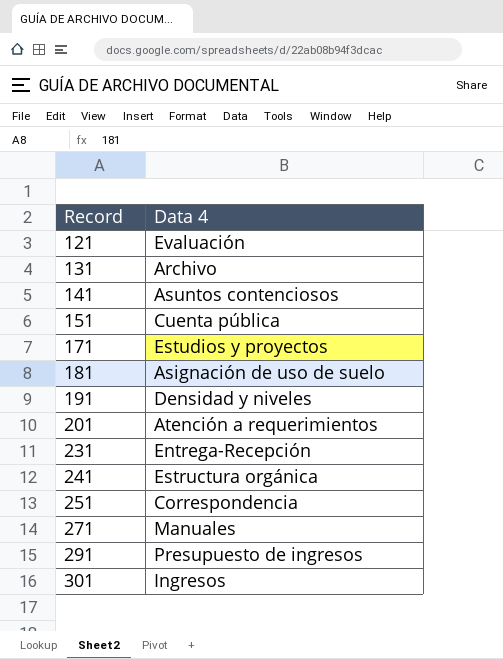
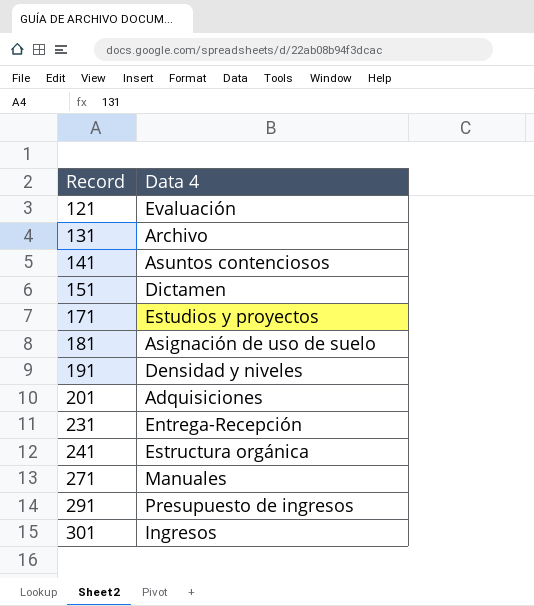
row 251: Correspondencia -> none
151 | Data 4: Cuenta pública -> Dictamen
201 | Data 4: Atención a requerimientos -> Adquisiciones

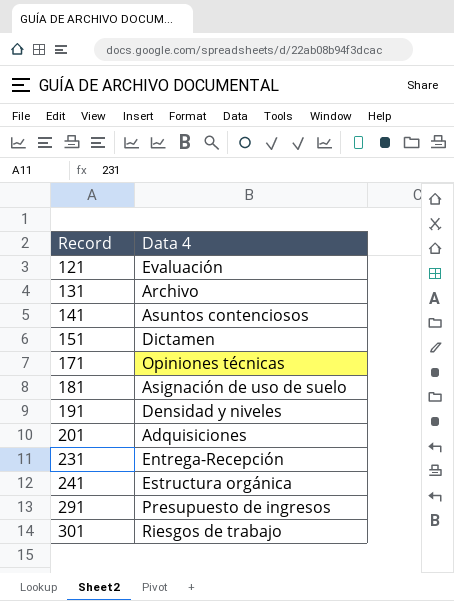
row 271: Manuales -> none
171 | Data 4: Estudios y proyectos -> Opiniones técnicas
301 | Data 4: Ingresos -> Riesgos de trabajo

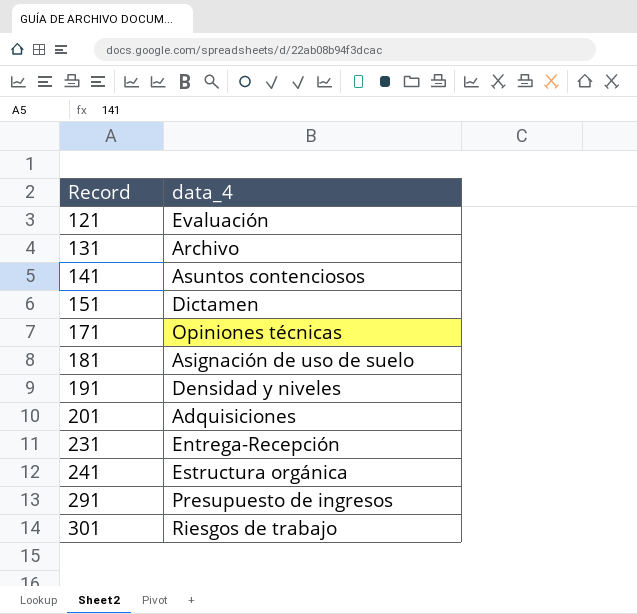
column name: Data 4 -> data_4

